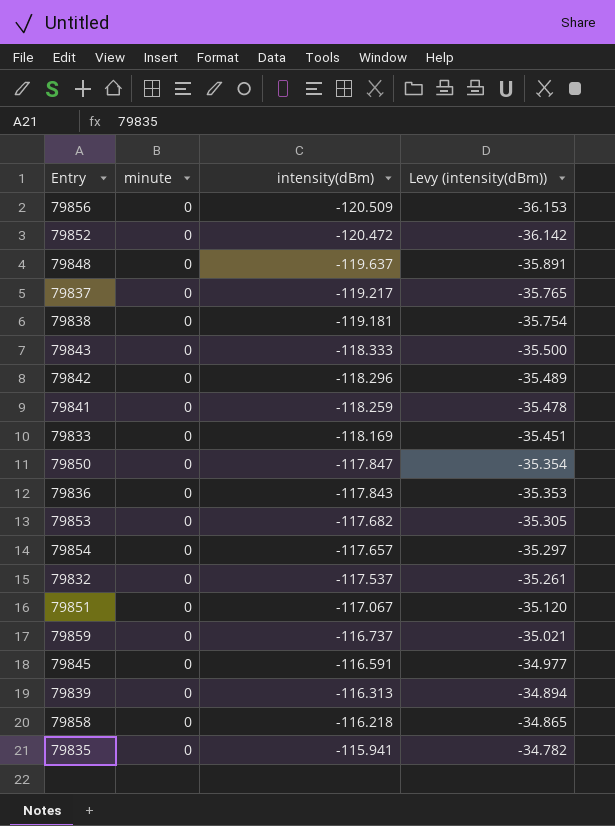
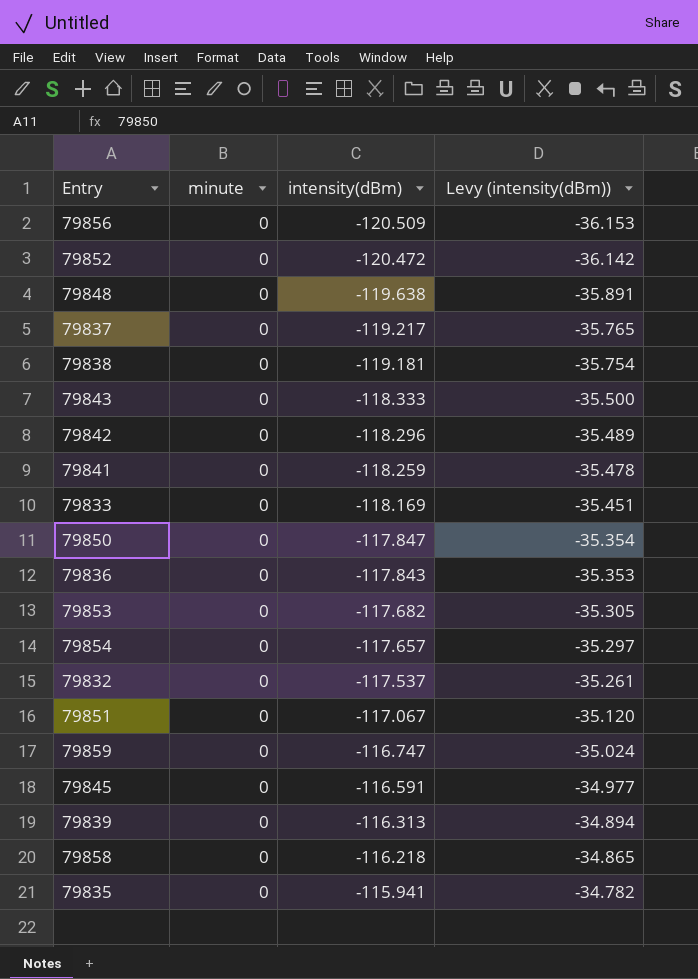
79848 | intensity(dBm): -119.637 -> -119.638
79859 | intensity(dBm): -116.737 -> -116.747
79859 | Levy (intensity(dBm)): -35.021 -> -35.024

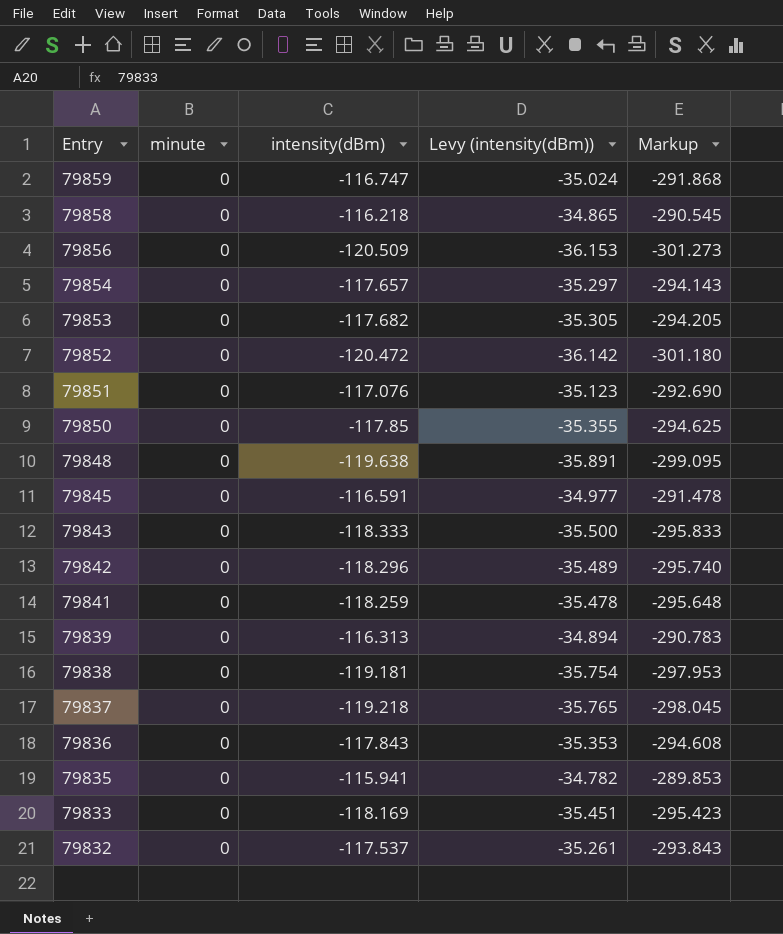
row order: intensity(dBm) ascending -> Entry descending
column Markup | formula: none -> [intensity(dBm)] * 2.5
79851 | intensity(dBm): -117.067 -> -117.076
79851 | Levy (intensity(dBm)): -35.120 -> -35.123
79850 | intensity(dBm): -117.847 -> -117.85
79850 | Levy (intensity(dBm)): -35.354 -> -35.355
79837 | intensity(dBm): -119.217 -> -119.218

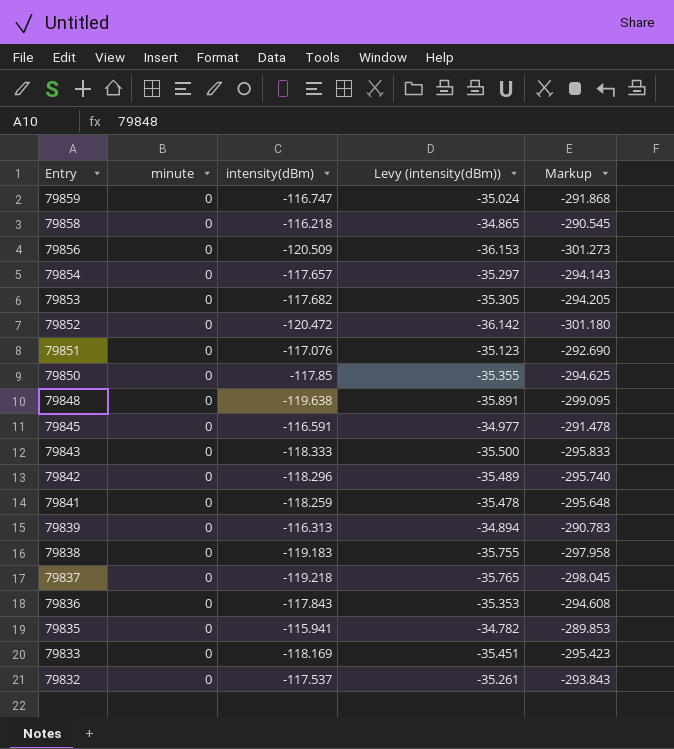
79838 | intensity(dBm): -119.181 -> -119.183
79838 | Levy (intensity(dBm)): -35.754 -> -35.755
79838 | Markup: -297.953 -> -297.958

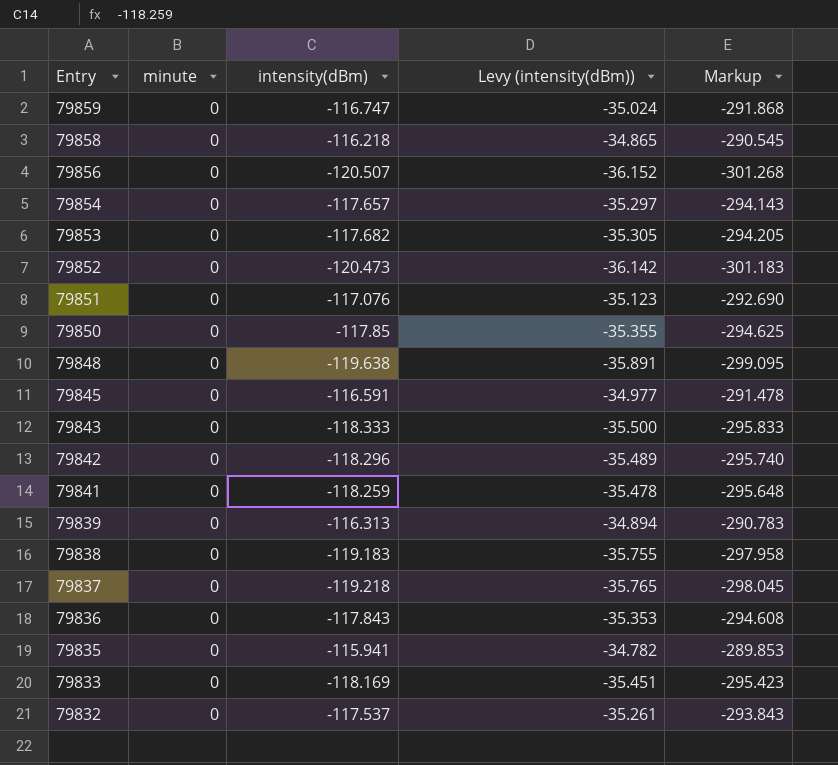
79856 | intensity(dBm): -120.509 -> -120.507
79856 | Levy (intensity(dBm)): -36.153 -> -36.152
79856 | Markup: -301.273 -> -301.268
79852 | intensity(dBm): -120.472 -> -120.473
79852 | Markup: -301.180 -> -301.183

